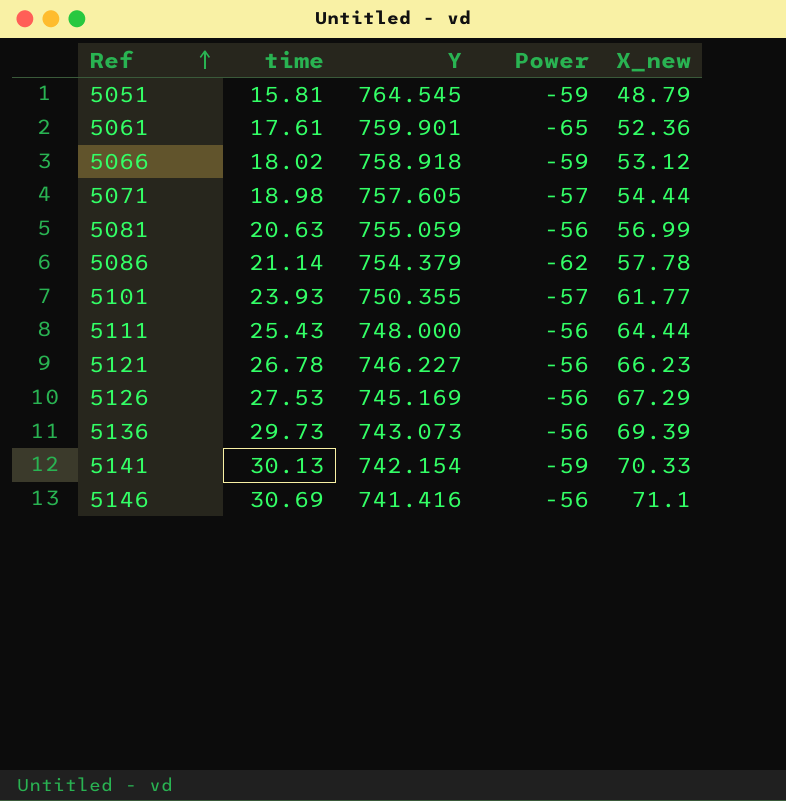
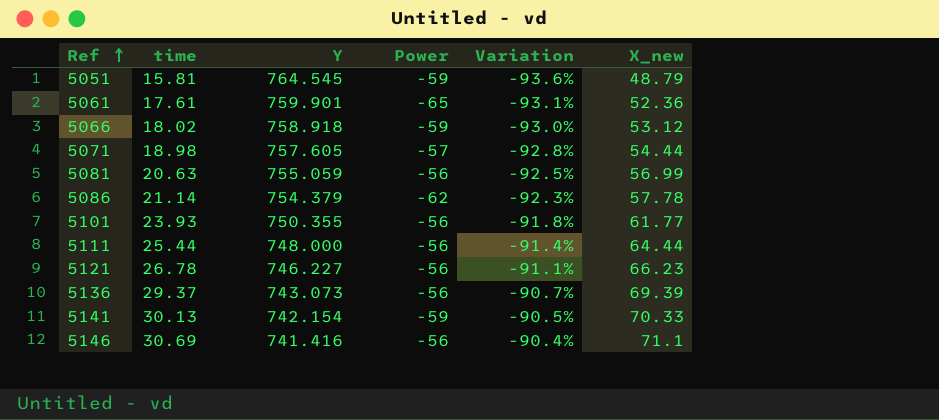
column Variation | formula: none -> ([X_new] - [Y]) / [Y]
row 5126: 27.53 | 745.169 | -56 | 67.29 -> none
5101 | Power: -57 -> -56
5111 | time: 25.43 -> 25.44
5136 | time: 29.73 -> 29.37

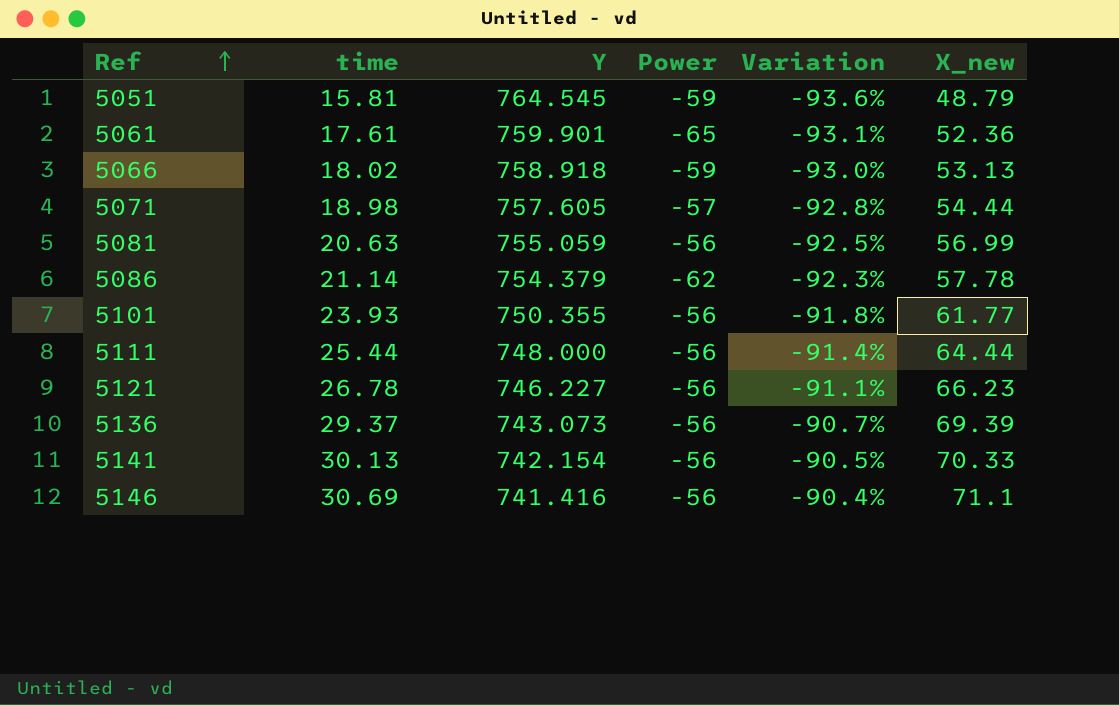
5066 | X_new: 53.12 -> 53.13
5141 | Power: -59 -> -56

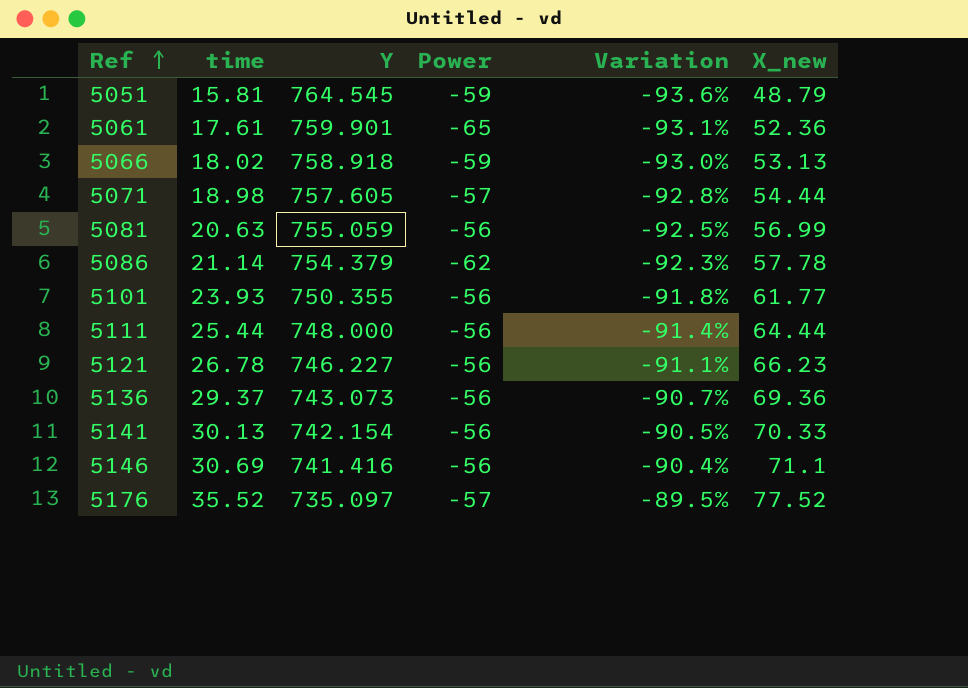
5136 | X_new: 69.39 -> 69.36
row 5176: none -> 35.52 | 735.097 | -57 | -89.5% | 77.52

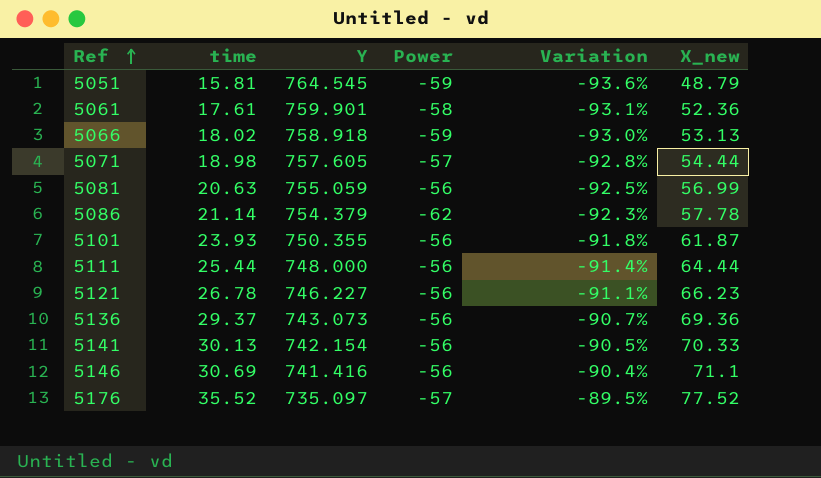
5061 | Power: -65 -> -58
5101 | X_new: 61.77 -> 61.87

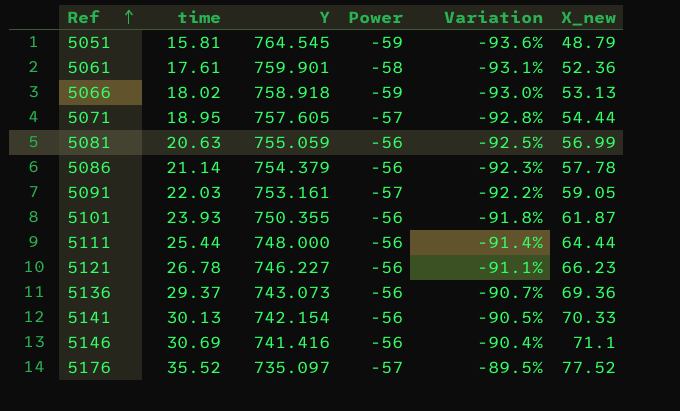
5071 | time: 18.98 -> 18.95
5086 | Power: -62 -> -56
row 5091: none -> 22.03 | 753.161 | -57 | -92.2% | 59.05

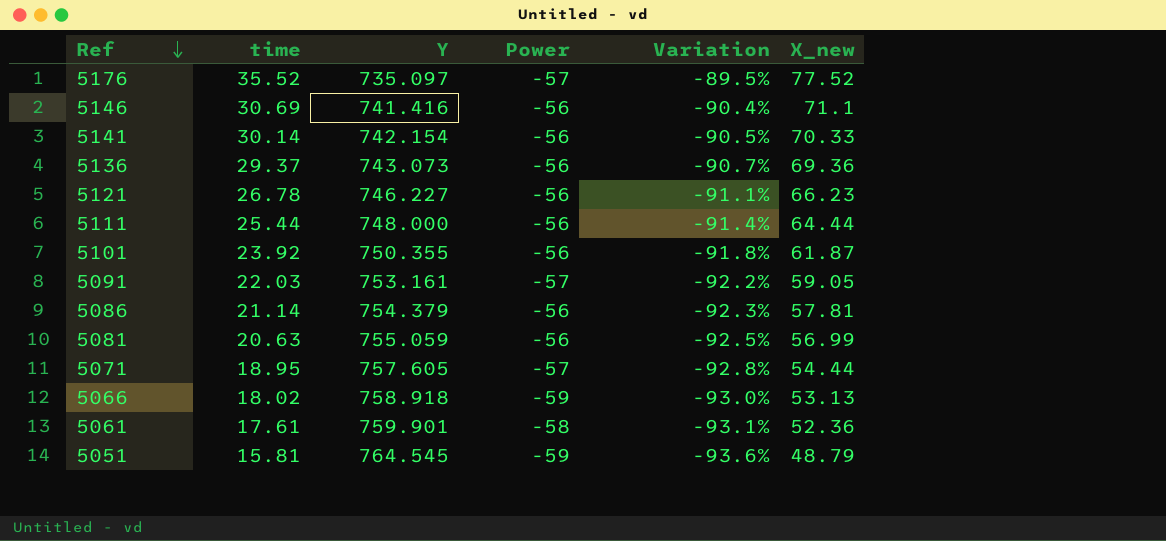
row order: Ref ascending -> Ref descending
5141 | time: 30.13 -> 30.14
5101 | time: 23.93 -> 23.92
5086 | X_new: 57.78 -> 57.81

